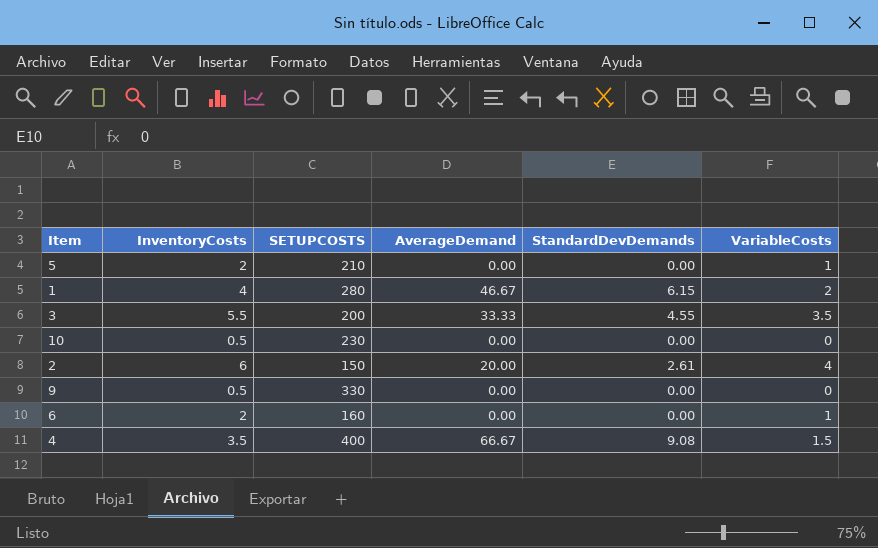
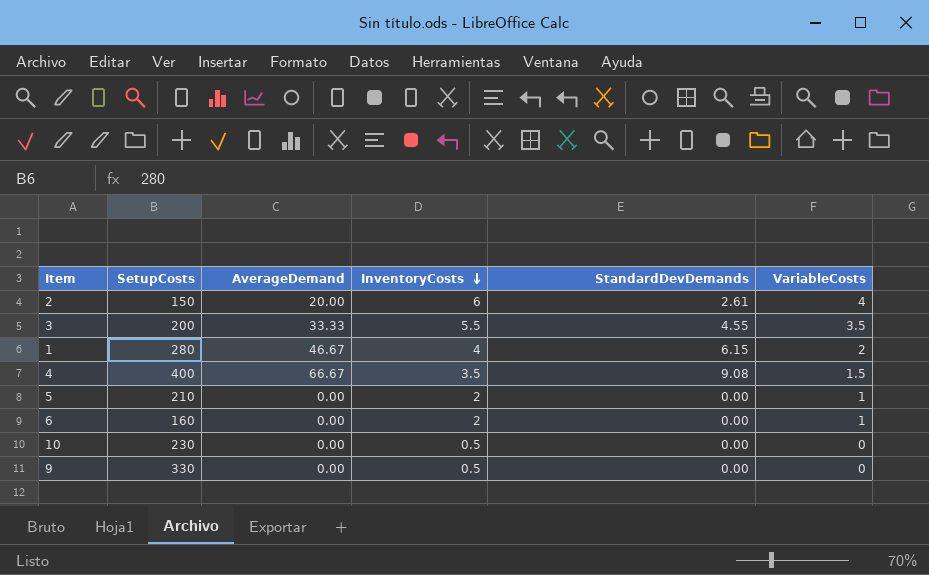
row order: none -> InventoryCosts descending
column name: SETUPCOSTS -> SetupCosts
column InventoryCosts | position: 2 -> 4

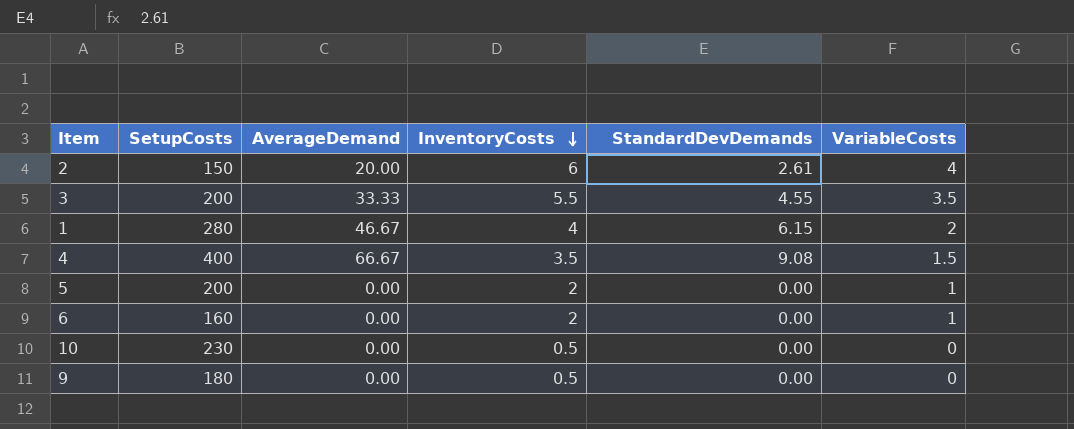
5 | SetupCosts: 210 -> 200
9 | SetupCosts: 330 -> 180

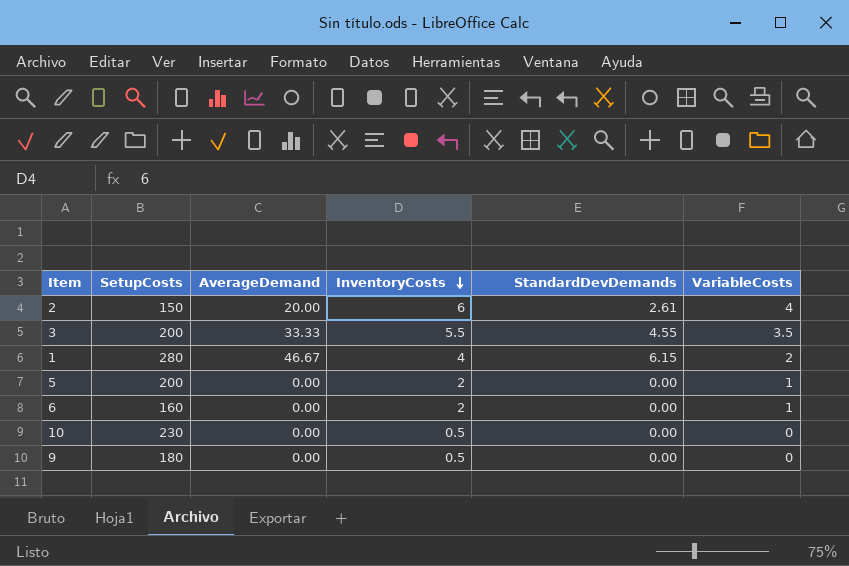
row 4: 400 | 66.67 | 3.5 | 9.08 | 1.5 -> none

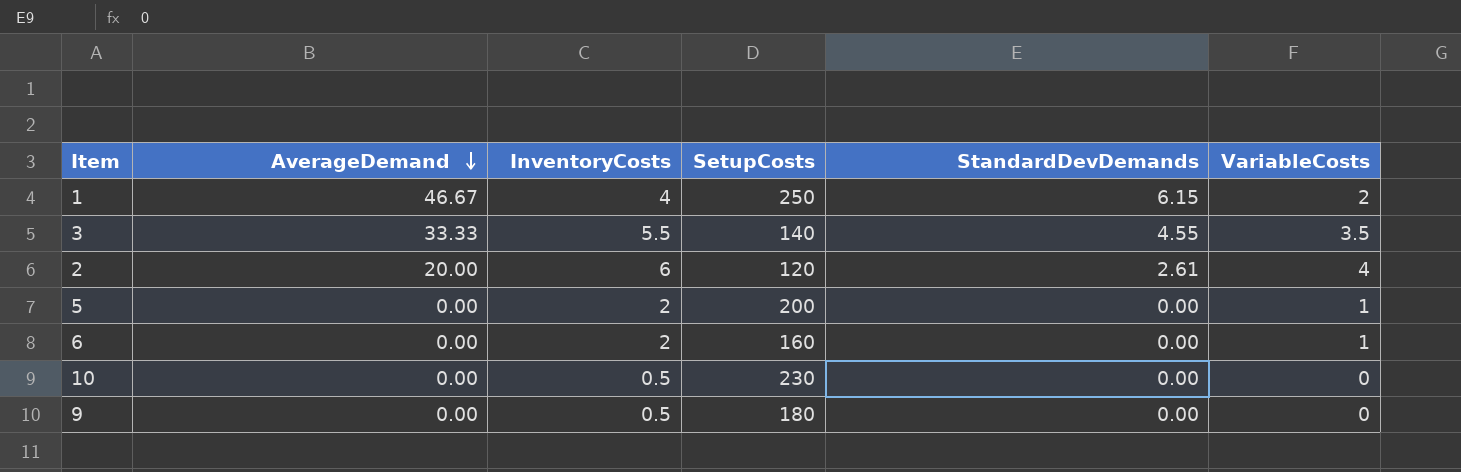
row order: InventoryCosts descending -> AverageDemand descending
column SetupCosts | position: 2 -> 4
1 | SetupCosts: 280 -> 250
3 | SetupCosts: 200 -> 140
2 | SetupCosts: 150 -> 120

